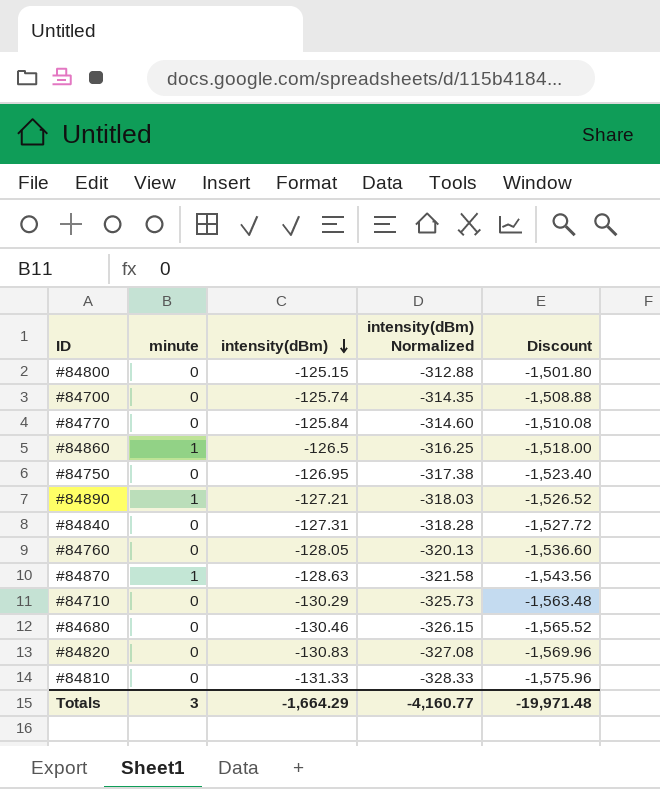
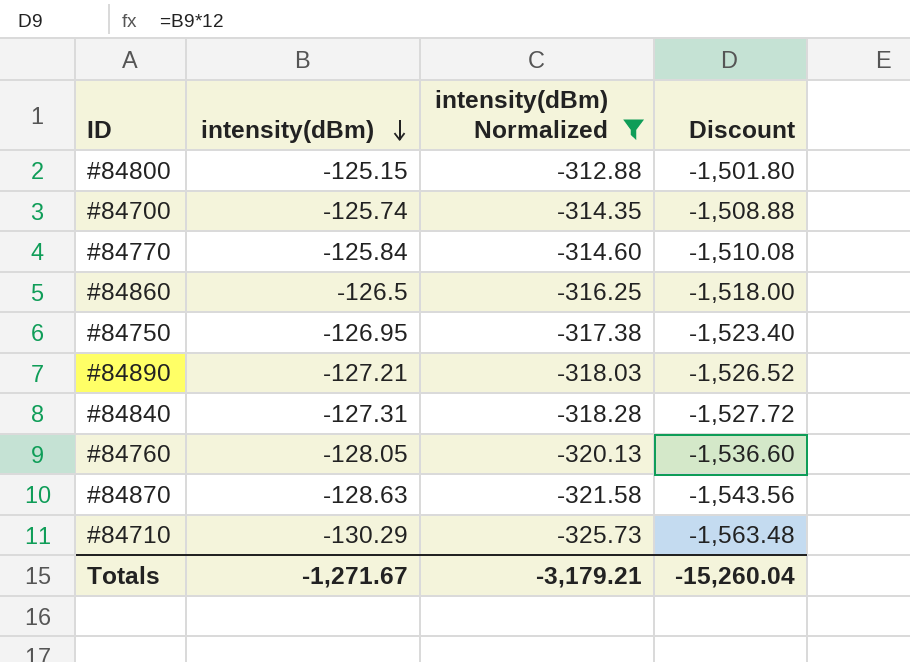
filter: none -> intensity(dBm) Normalized >= -325.73
column minute | position: 2 -> none
Totals | intensity(dBm): -1,664.29 -> -1,271.67
Totals | intensity(dBm) Normalized: -4,160.77 -> -3,179.21
Totals | Discount: -19,971.48 -> -15,260.04

